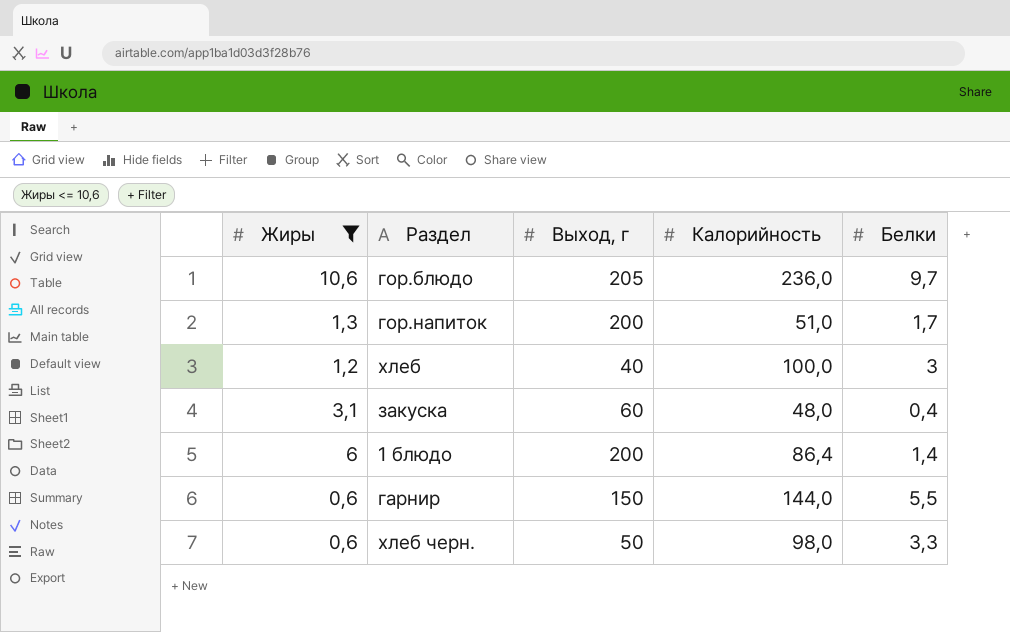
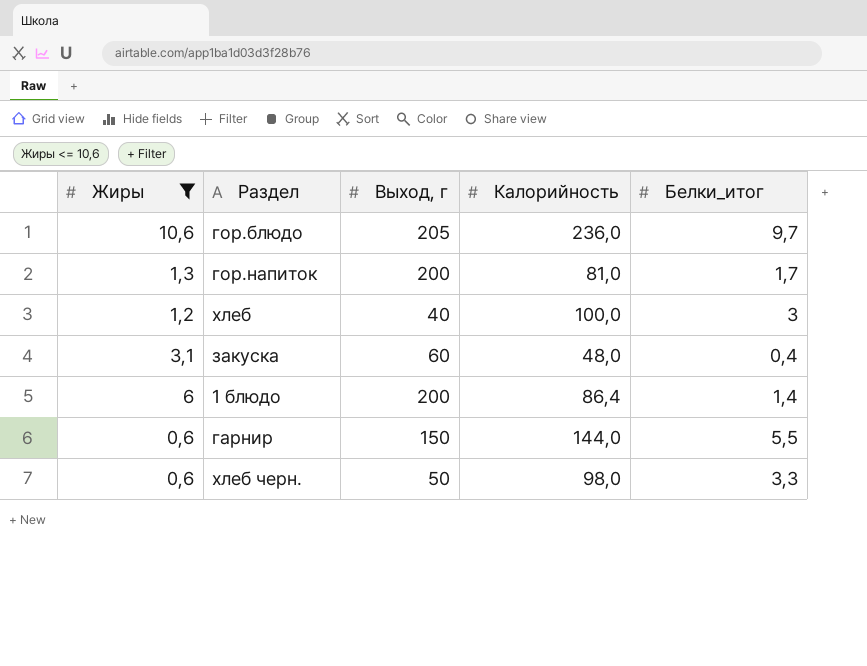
column name: Белки -> Белки_итог
гор.напиток | Калорийность: 51,0 -> 81,0

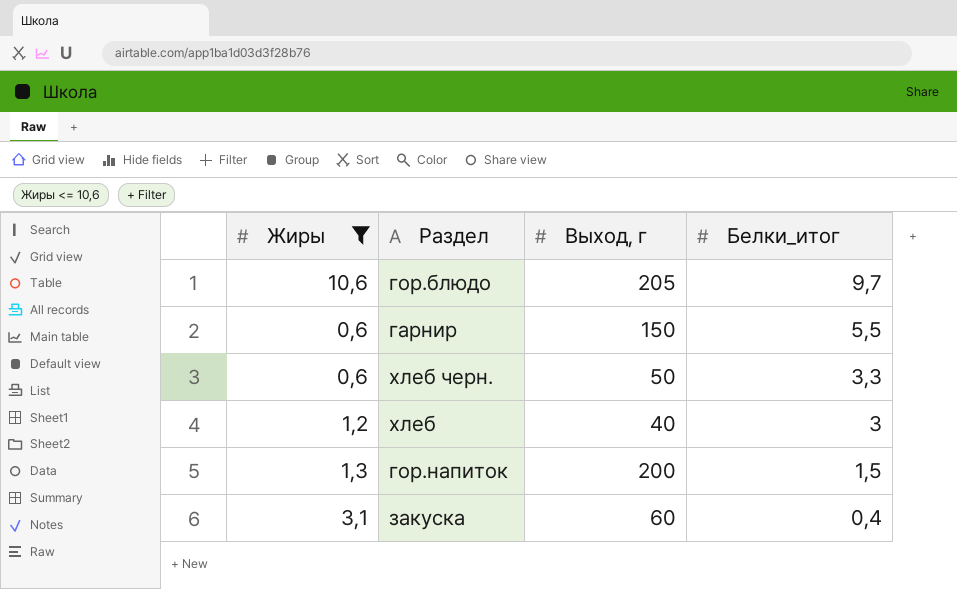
row order: none -> Белки_итог descending
column Калорийность | position: 4 -> none
row 1 блюдо: 6 | 200 | 86,4 | 1,4 -> none
гор.напиток | Белки_итог: 1,7 -> 1,5

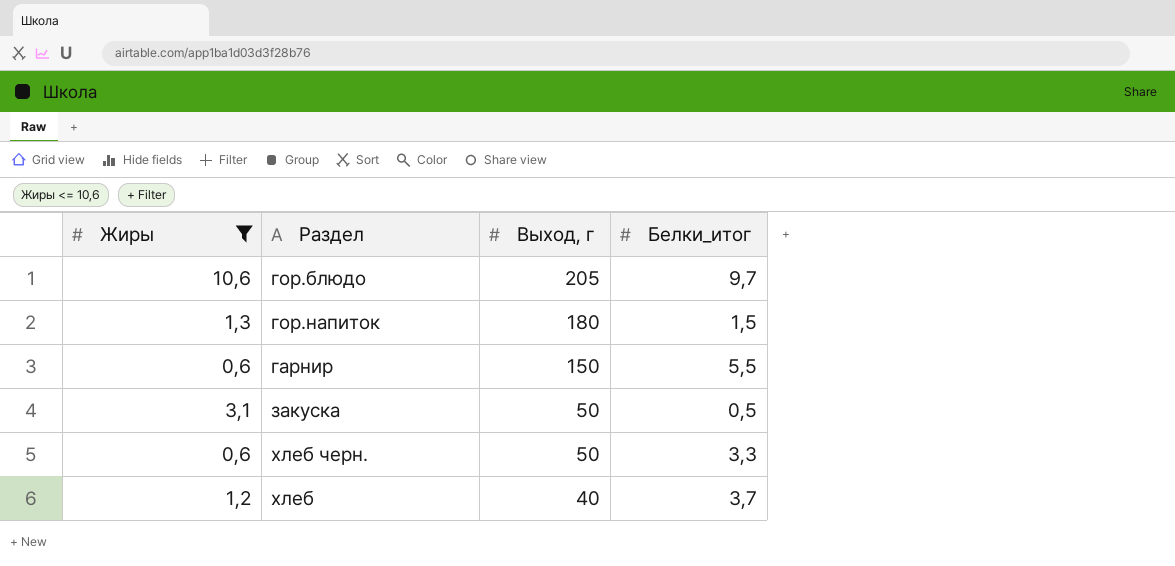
row order: Белки_итог descending -> Выход, г descending
гор.напиток | Выход, г: 200 -> 180
закуска | Выход, г: 60 -> 50
закуска | Белки_итог: 0,4 -> 0,5
хлеб | Белки_итог: 3 -> 3,7

